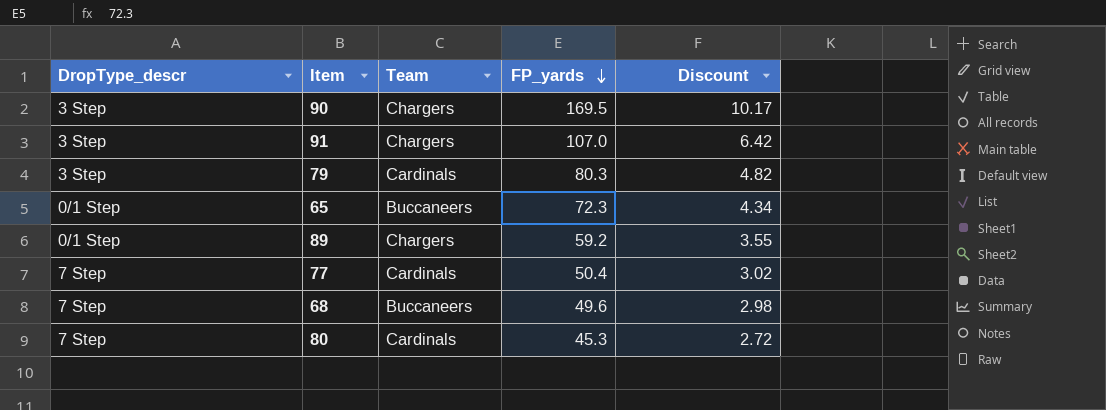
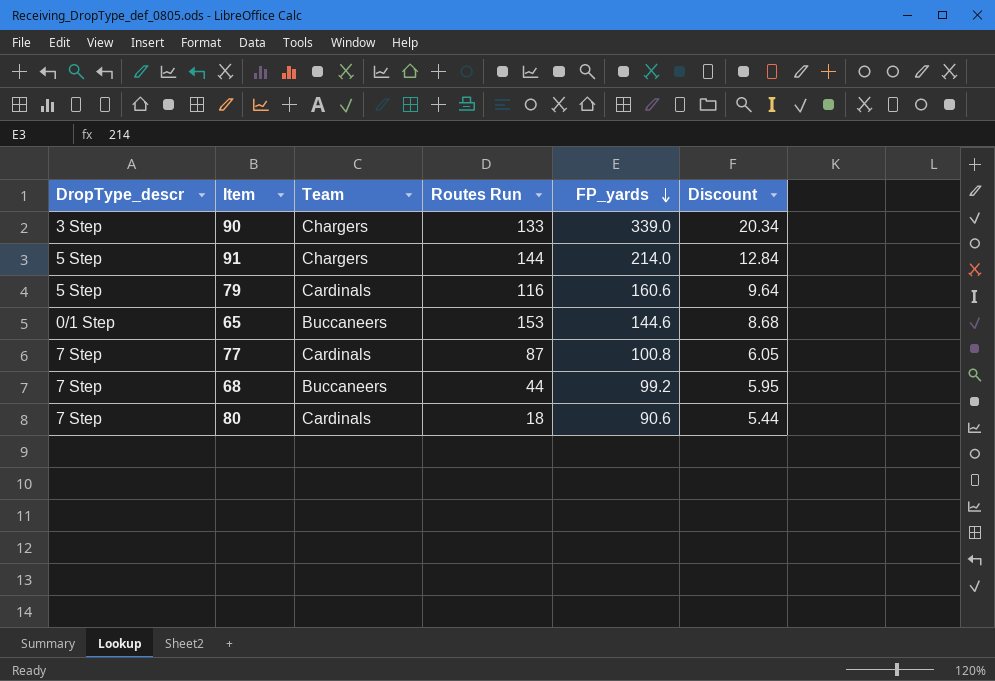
column Routes Run | position: none -> 4
row 89: 0/1 Step | Chargers | 59.2 | 3.55 -> none
90 | FP_yards: 169.5 -> 339.0
90 | Discount: 10.17 -> 20.34
91 | DropType_descr: 3 Step -> 5 Step
91 | FP_yards: 107.0 -> 214.0
91 | Discount: 6.42 -> 12.84
79 | DropType_descr: 3 Step -> 5 Step
79 | FP_yards: 80.3 -> 160.6
79 | Discount: 4.82 -> 9.64
65 | FP_yards: 72.3 -> 144.6
65 | Discount: 4.34 -> 8.68
77 | FP_yards: 50.4 -> 100.8
77 | Discount: 3.02 -> 6.05
68 | FP_yards: 49.6 -> 99.2
68 | Discount: 2.98 -> 5.95
80 | FP_yards: 45.3 -> 90.6
80 | Discount: 2.72 -> 5.44

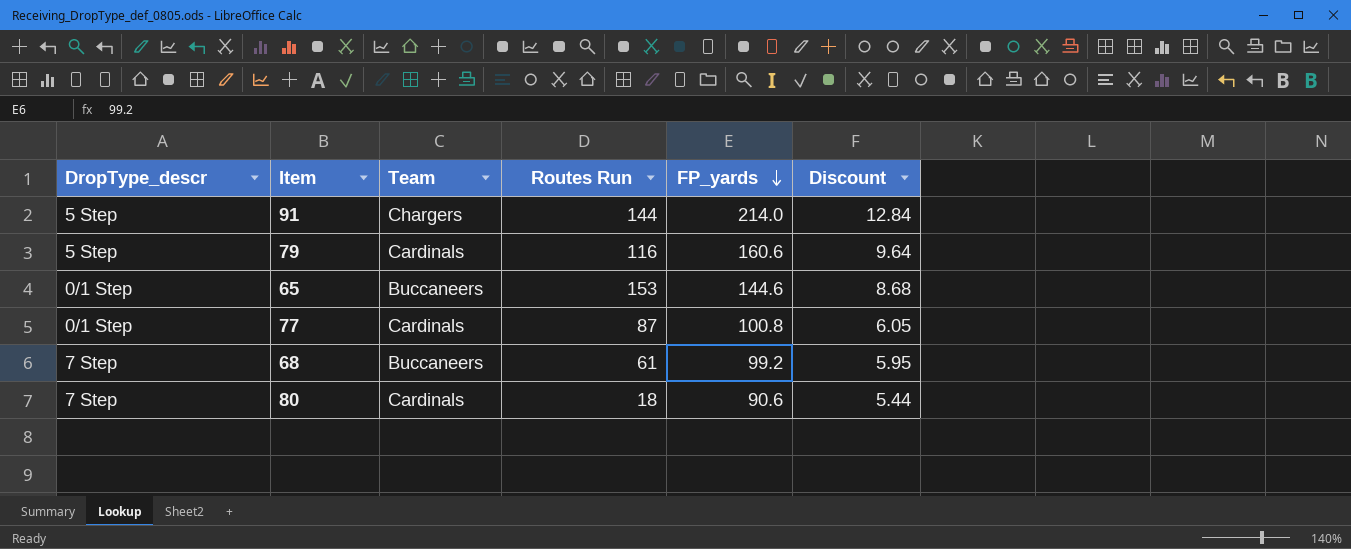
row 90: 3 Step | Chargers | 133 | 339.0 | 20.34 -> none
77 | DropType_descr: 7 Step -> 0/1 Step
68 | Routes Run: 44 -> 61

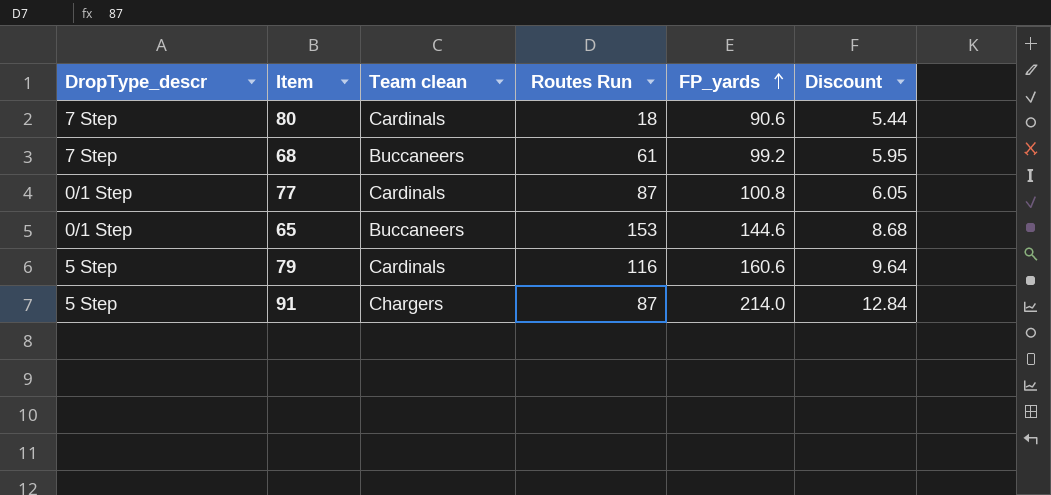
row order: FP_yards descending -> FP_yards ascending
column name: Team -> Team clean
91 | Routes Run: 144 -> 87

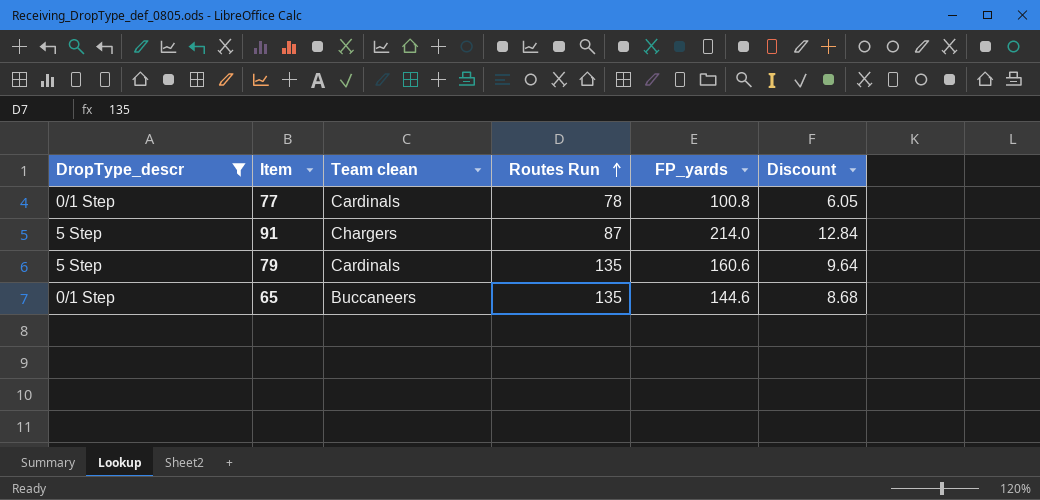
filter: none -> DropType_descr != 7 Step
row order: FP_yards ascending -> Routes Run ascending
77 | Routes Run: 87 -> 78
79 | Routes Run: 116 -> 135
65 | Routes Run: 153 -> 135

